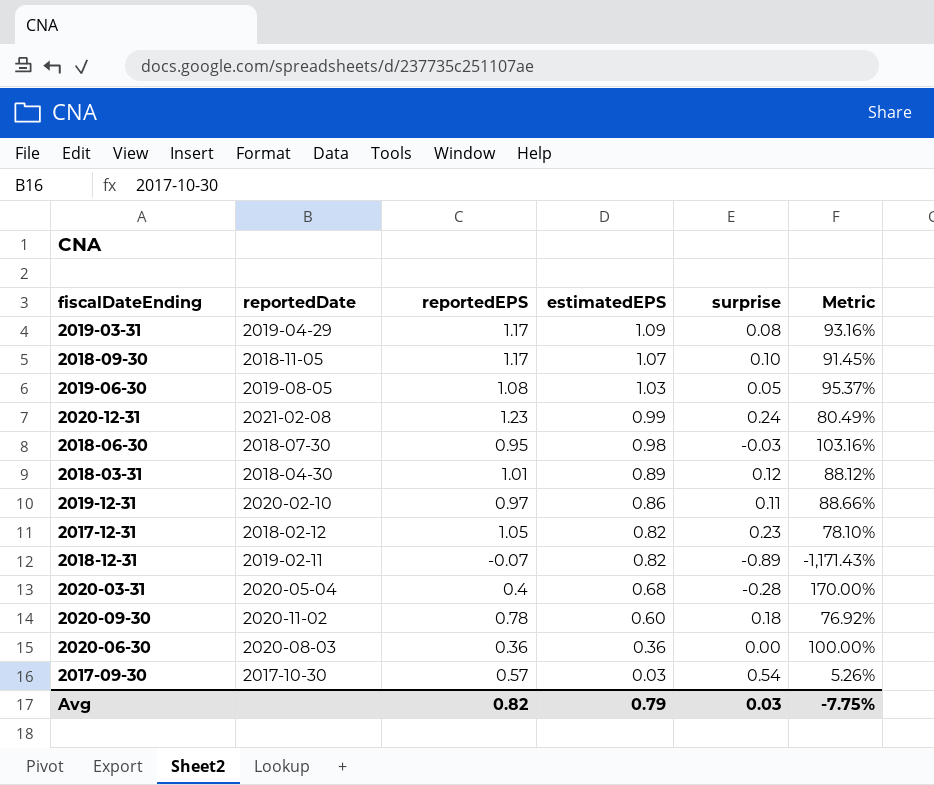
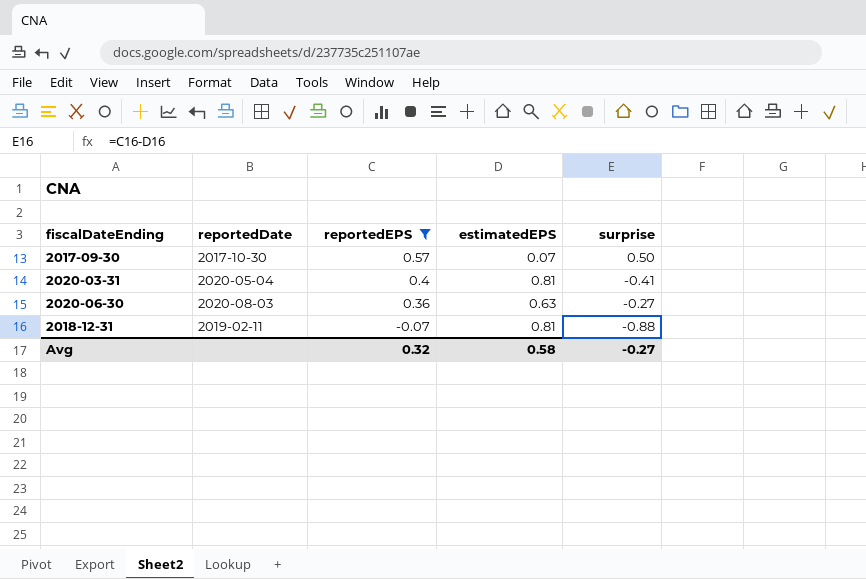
filter: none -> reportedEPS <= 0.57
row order: estimatedEPS descending -> reportedEPS descending
column Metric | formula: [estimatedEPS] / [reportedEPS] -> none
2017-09-30 | estimatedEPS: 0.03 -> 0.07
2017-09-30 | surprise: 0.54 -> 0.50
2020-03-31 | estimatedEPS: 0.68 -> 0.81
2020-03-31 | surprise: -0.28 -> -0.41
2020-06-30 | estimatedEPS: 0.36 -> 0.63
2020-06-30 | surprise: 0.00 -> -0.27
2018-12-31 | estimatedEPS: 0.82 -> 0.81
2018-12-31 | surprise: -0.89 -> -0.88
Avg | reportedEPS: 0.82 -> 0.32
Avg | estimatedEPS: 0.79 -> 0.58
Avg | surprise: 0.03 -> -0.27

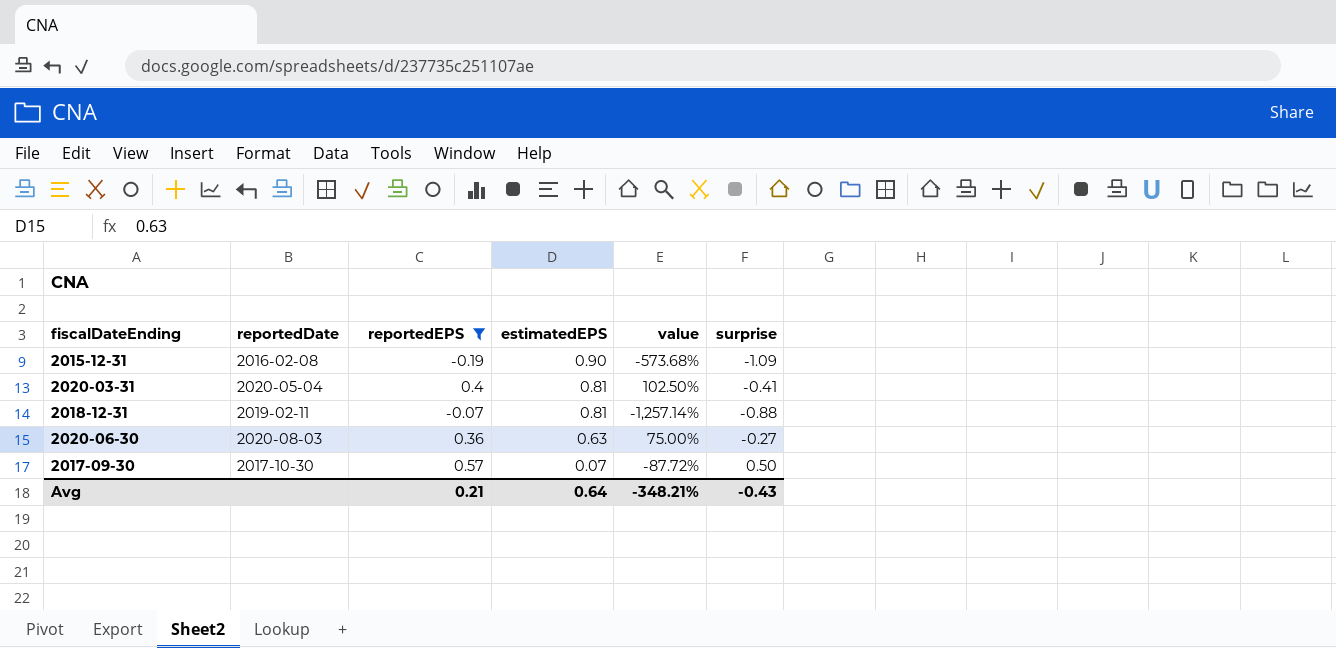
row order: reportedEPS descending -> estimatedEPS descending
column value | formula: none -> ([estimatedEPS] - [reportedEPS]) / [reportedEPS]
row 2015-12-31: none -> 2016-02-08 | -0.19 | 0.90 | -573.68% | -1.09
Avg | reportedEPS: 0.32 -> 0.21
Avg | estimatedEPS: 0.58 -> 0.64
Avg | surprise: -0.27 -> -0.43

